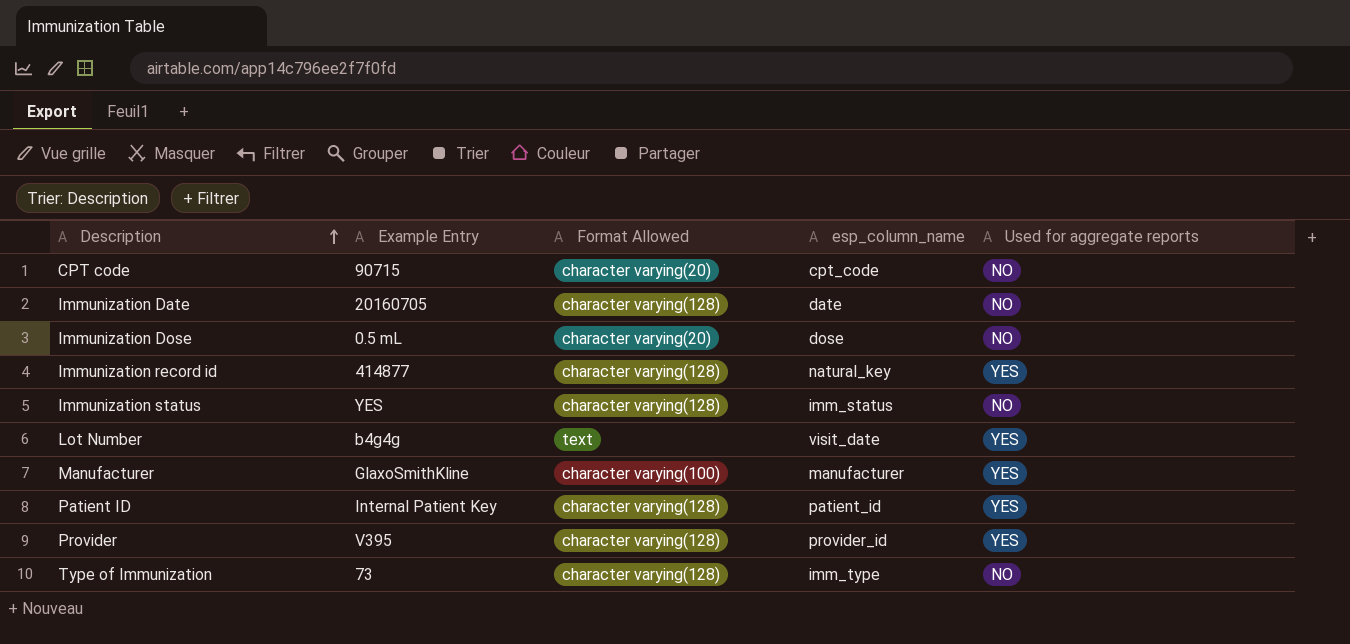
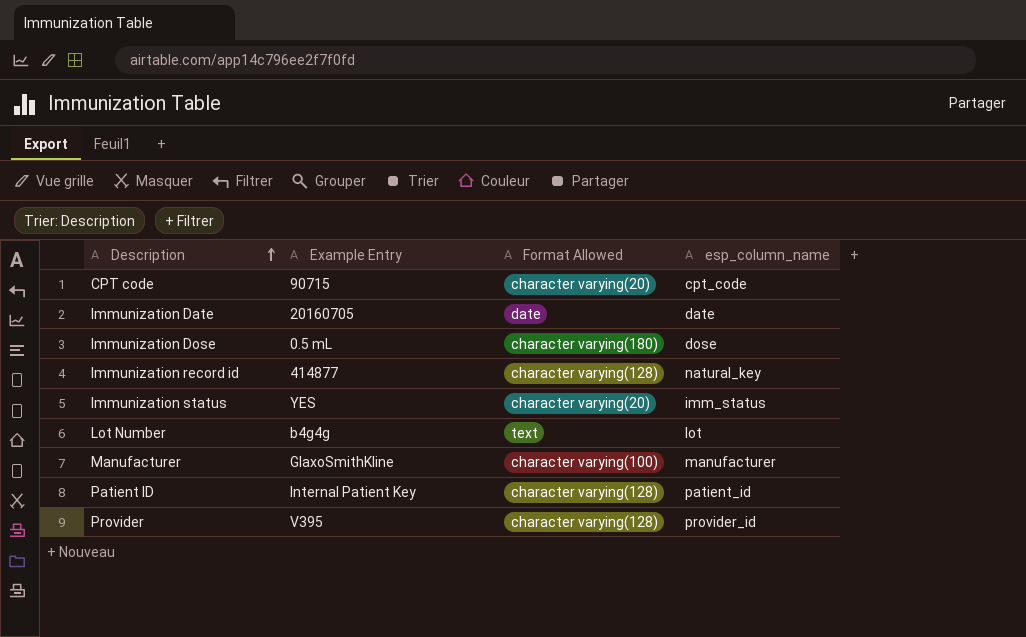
column Used for aggregate reports | position: 5 -> none
row Type of Immunization: 73 | character varying(128) | imm_type | NO -> none
Immunization Date | Format Allowed: character varying(128) -> date
Immunization Dose | Format Allowed: character varying(20) -> character varying(180)
Immunization status | Format Allowed: character varying(128) -> character varying(20)
Lot Number | esp_column_name: visit_date -> lot

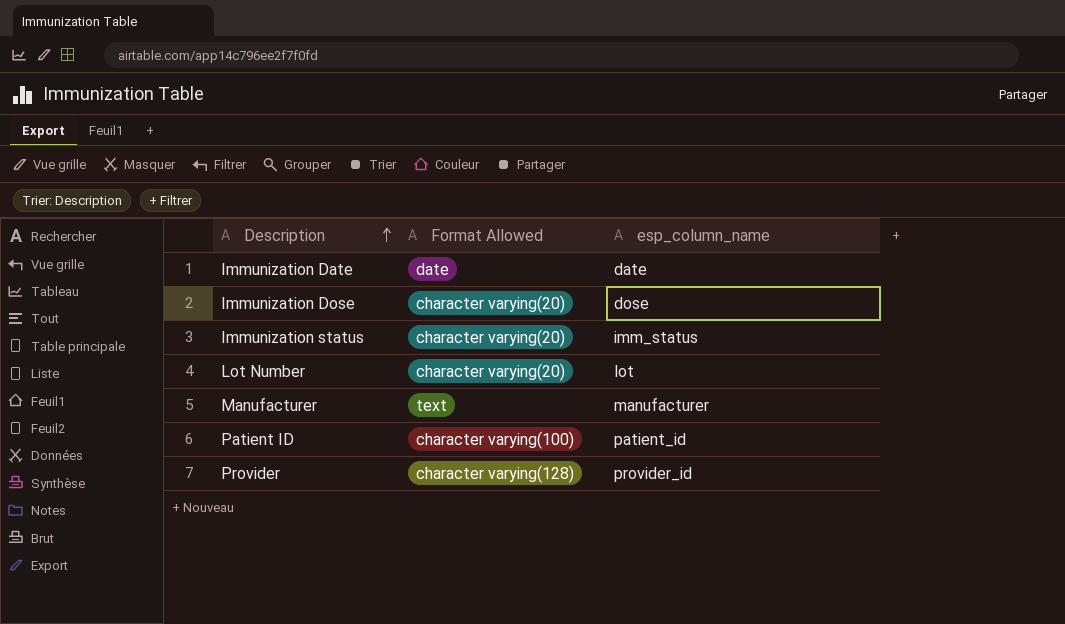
column Example Entry | position: 2 -> none
row CPT code: 90715 | character varying(20) | cpt_code -> none
row Immunization record id: 414877 | character varying(128) | natural_key -> none
Immunization Dose | Format Allowed: character varying(180) -> character varying(20)
Lot Number | Format Allowed: text -> character varying(20)
Manufacturer | Format Allowed: character varying(100) -> text
Patient ID | Format Allowed: character varying(128) -> character varying(100)

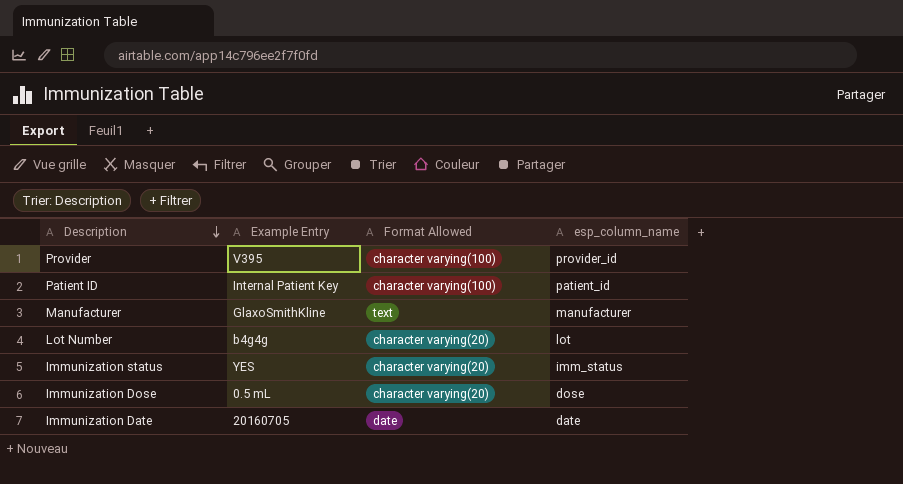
row order: Description ascending -> Description descending
column Example Entry | position: none -> 2
Provider | Format Allowed: character varying(128) -> character varying(100)

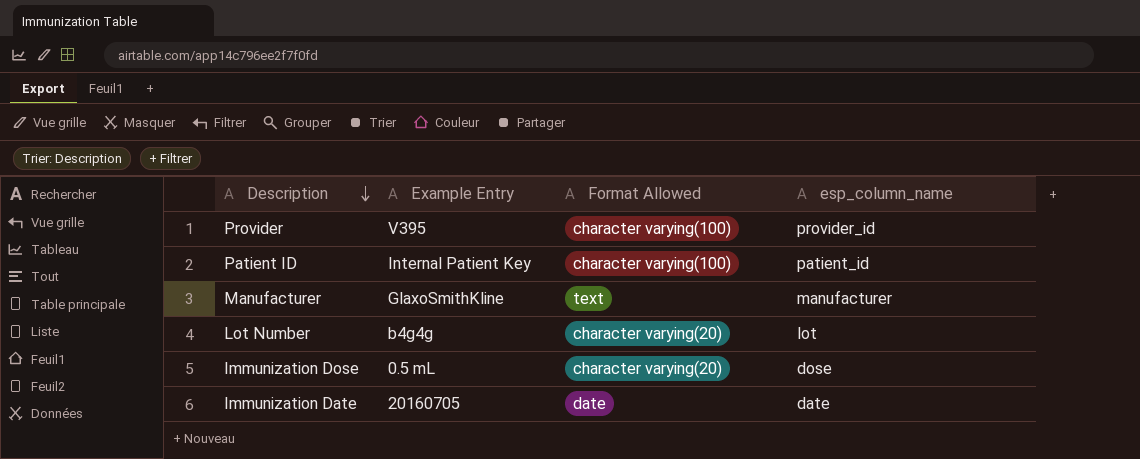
row Immunization status: YES | character varying(20) | imm_status -> none

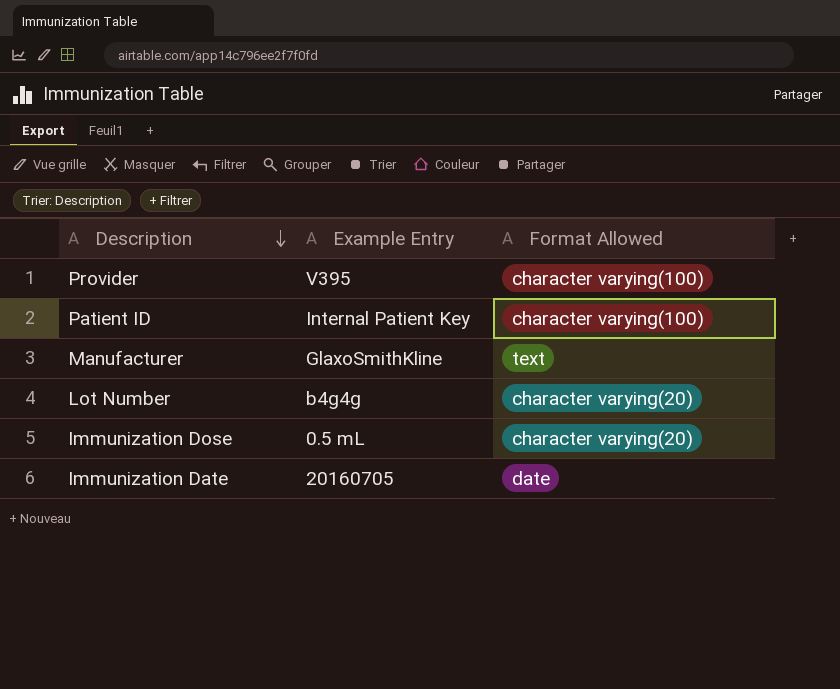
column esp_column_name | position: 4 -> none

